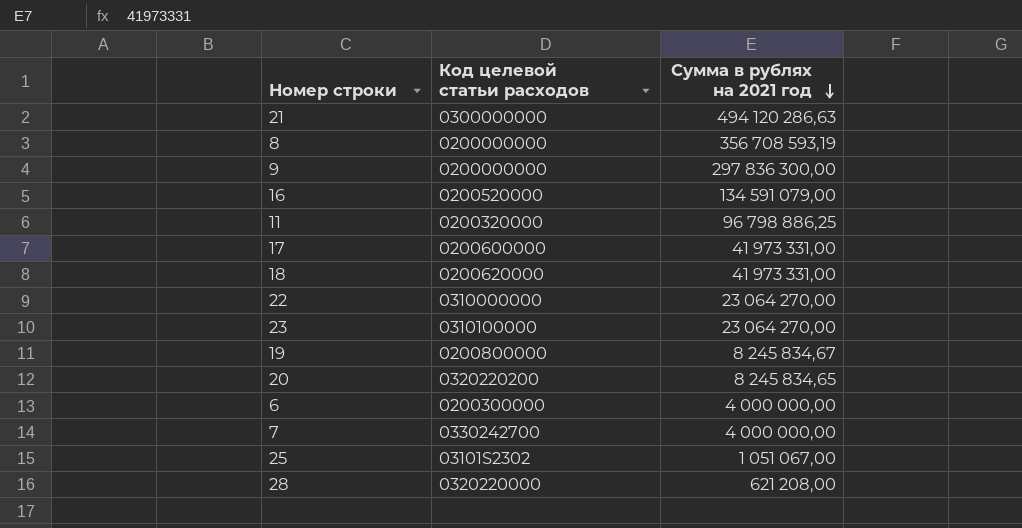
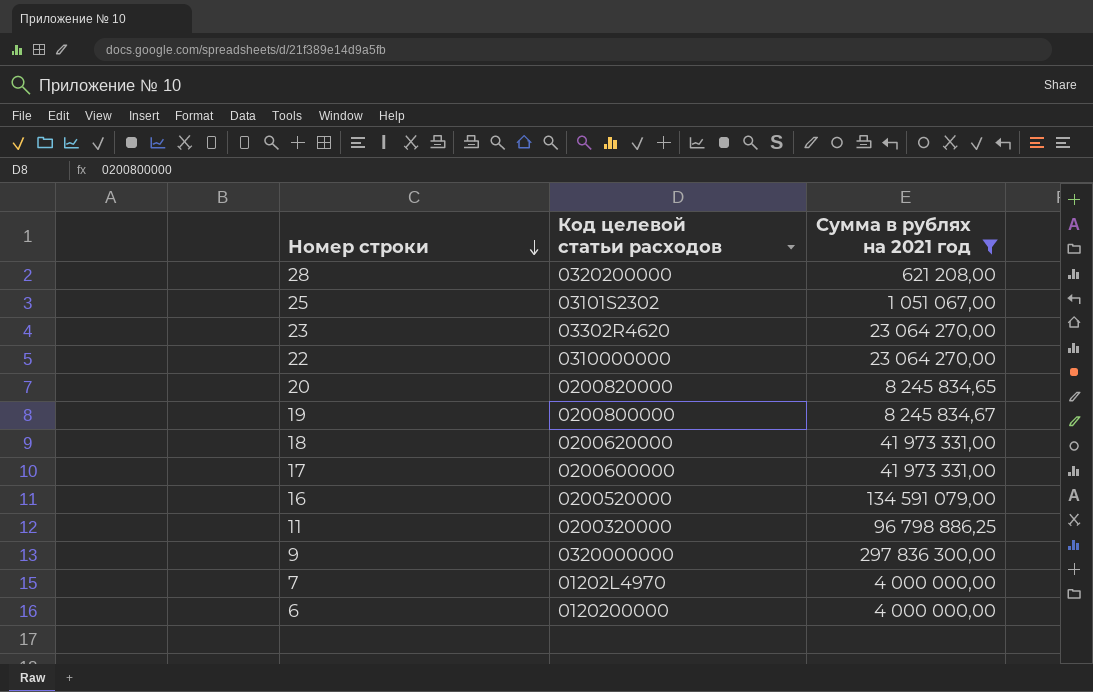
filter: none -> Сумма в рублях на 2021 год <= 297 836 300,00
row order: Сумма в рублях на 2021 год descending -> Номер строки descending
28 | Код целевой статьи расходов: 0320220000 -> 0320200000
23 | Код целевой статьи расходов: 0310100000 -> 03302R4620
20 | Код целевой статьи расходов: 0320220200 -> 0200820000
9 | Код целевой статьи расходов: 0200000000 -> 0320000000
7 | Код целевой статьи расходов: 0330242700 -> 01202L4970
6 | Код целевой статьи расходов: 0200300000 -> 0120200000

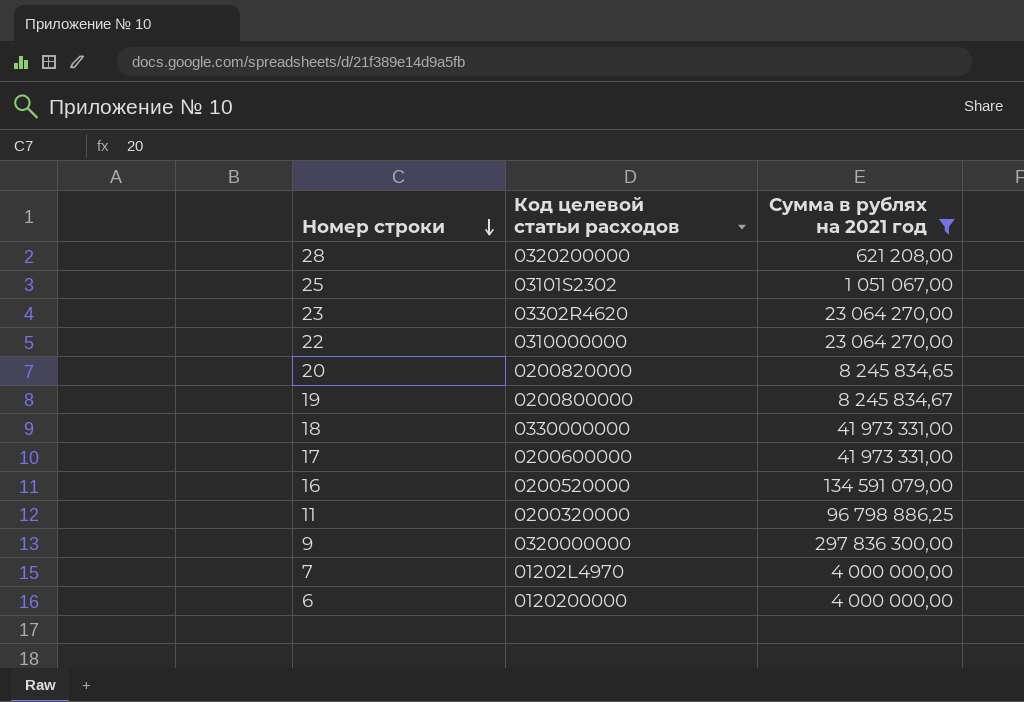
18 | Код целевой статьи расходов: 0200620000 -> 0330000000

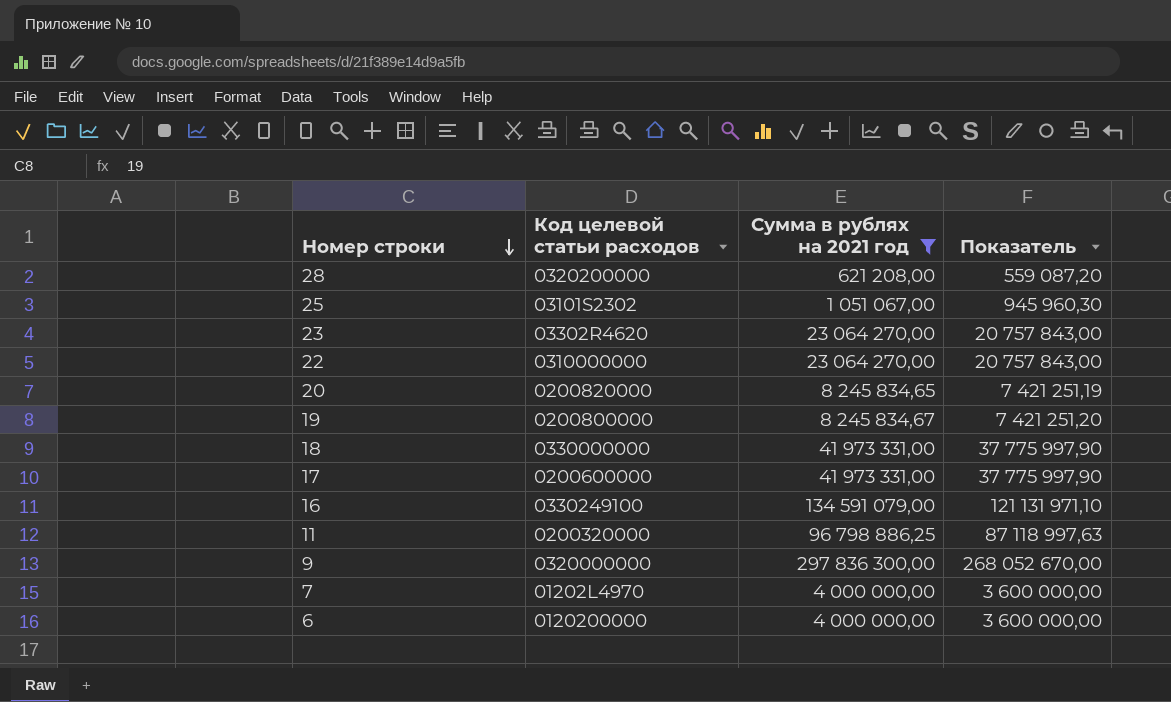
column Показатель | formula: none -> [Сумма в рублях на 2021 год] * 0,9
16 | Код целевой статьи расходов: 0200520000 -> 0330249100

